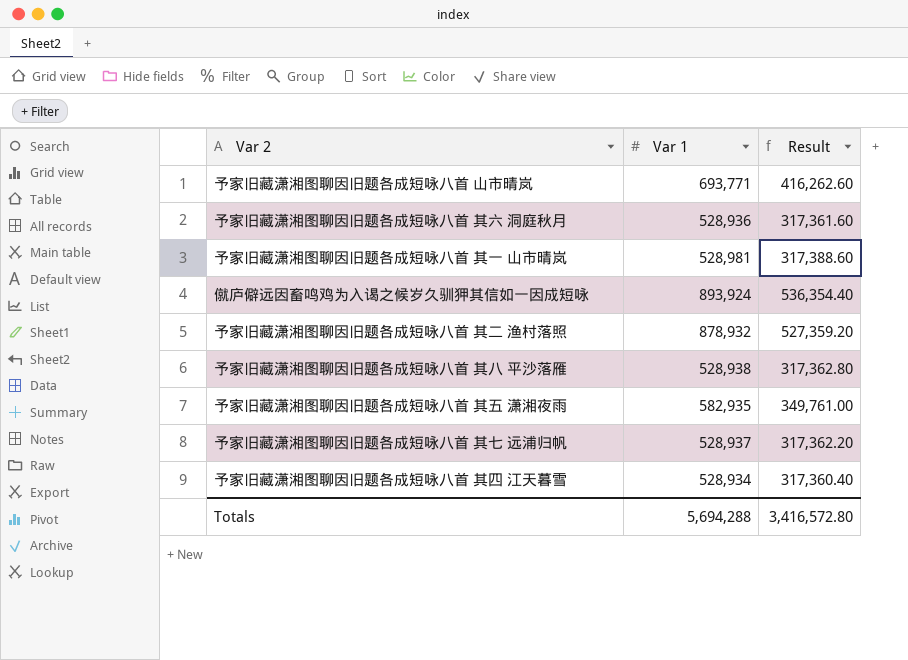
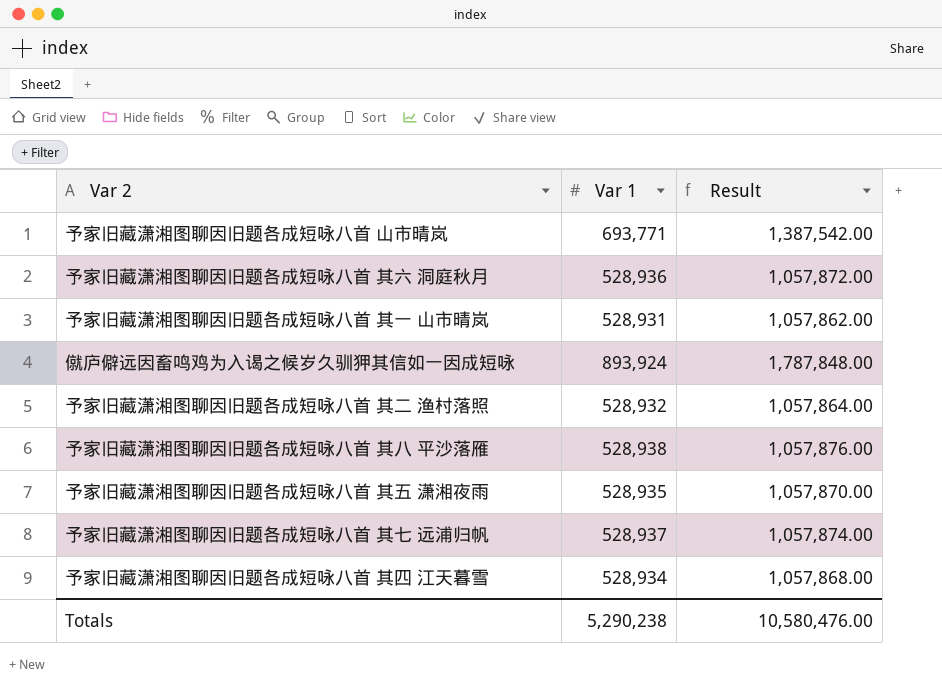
column Result | formula: [Var 1] * 0.6 -> [Var 1] * 2
予家旧藏潇湘图聊因旧题各成短咏八首 其一 山市晴岚 | Var 1: 528,981 -> 528,931
予家旧藏潇湘图聊因旧题各成短咏八首 其二 渔村落照 | Var 1: 878,932 -> 528,932
予家旧藏潇湘图聊因旧题各成短咏八首 其五 潇湘夜雨 | Var 1: 582,935 -> 528,935
Totals | Var 1: 5,694,288 -> 5,290,238
Totals | Result: 3,416,572.80 -> 10,580,476.00

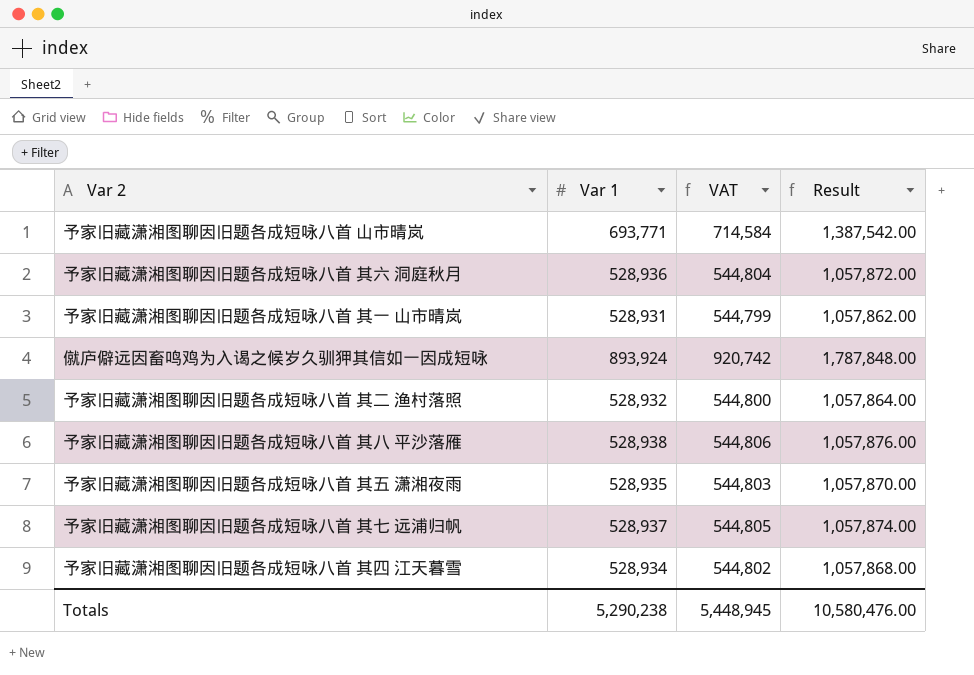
column VAT | formula: none -> [Var 1] * 1.03

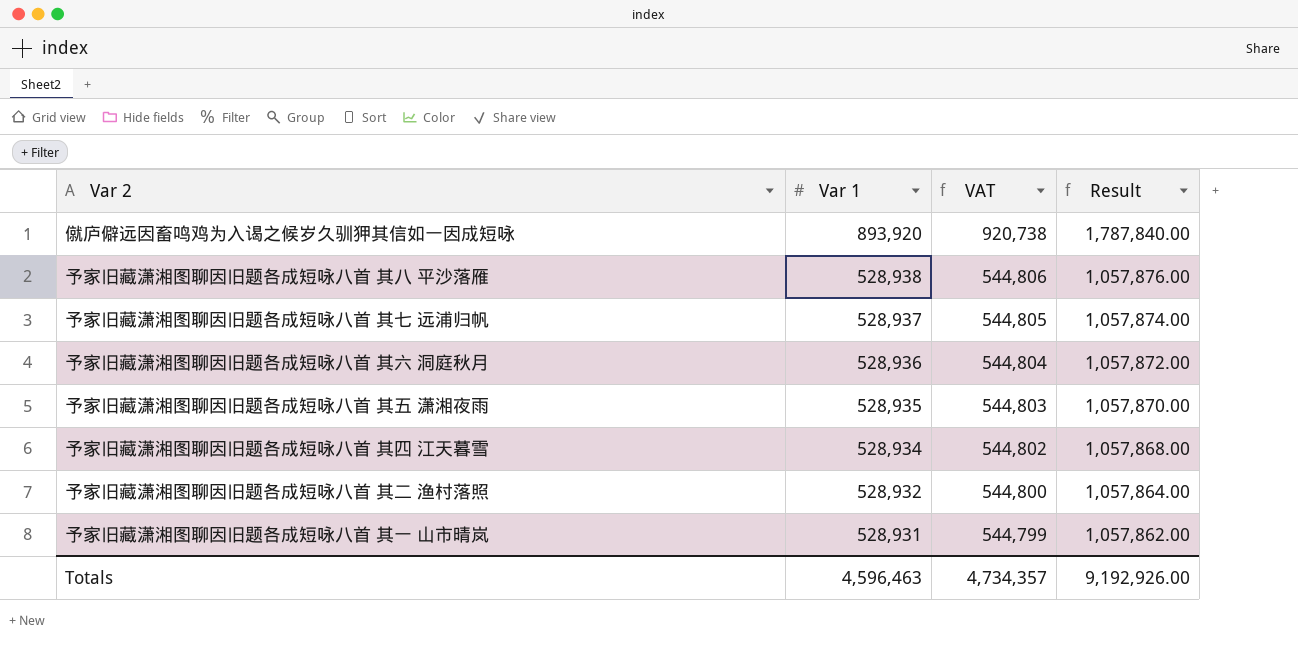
row order: none -> Var 1 descending
row 予家旧藏潇湘图聊因旧题各成短咏八首 山市晴岚: 693,771 | 714,584 | 1,387,542.00 -> none
僦庐僻远因畜鸣鸡为入谒之候岁久驯狎其信如一因成短咏 | Var 1: 893,924 -> 893,920
僦庐僻远因畜鸣鸡为入谒之候岁久驯狎其信如一因成短咏 | VAT: 920,742 -> 920,738
僦庐僻远因畜鸣鸡为入谒之候岁久驯狎其信如一因成短咏 | Result: 1,787,848.00 -> 1,787,840.00
Totals | Var 1: 5,290,238 -> 4,596,463
Totals | VAT: 5,448,945 -> 4,734,357
Totals | Result: 10,580,476.00 -> 9,192,926.00

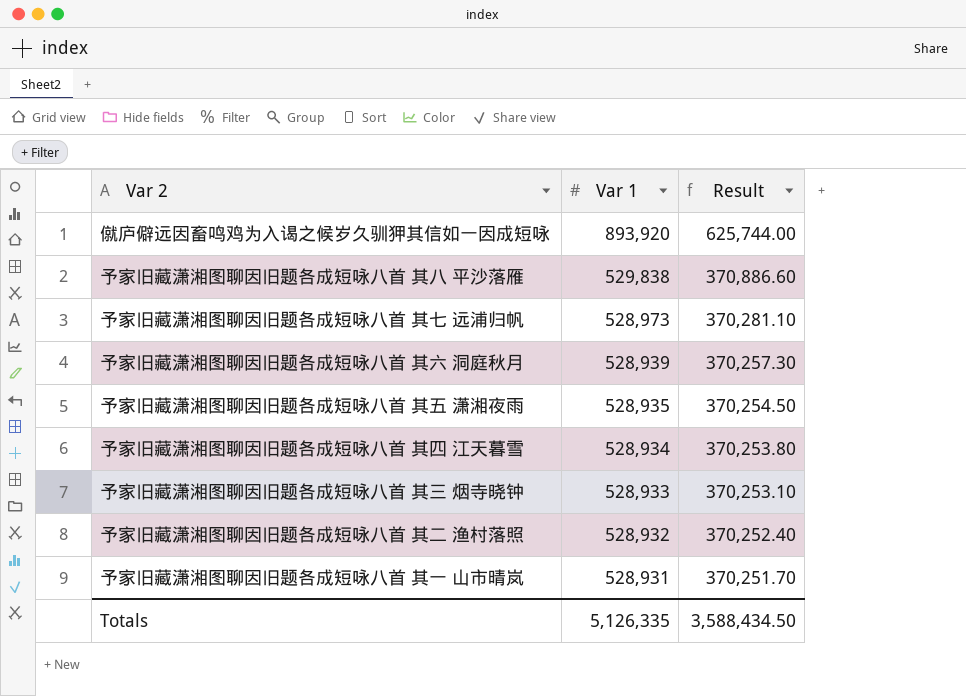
column VAT | formula: [Var 1] * 1.03 -> none
column Result | formula: [Var 1] * 2 -> [Var 1] * 0.7
予家旧藏潇湘图聊因旧题各成短咏八首 其八 平沙落雁 | Var 1: 528,938 -> 529,838
予家旧藏潇湘图聊因旧题各成短咏八首 其七 远浦归帆 | Var 1: 528,937 -> 528,973
予家旧藏潇湘图聊因旧题各成短咏八首 其六 洞庭秋月 | Var 1: 528,936 -> 528,939
row 予家旧藏潇湘图聊因旧题各成短咏八首 其三 烟寺晓钟: none -> 528,933 | 370,253.10
Totals | Var 1: 4,596,463 -> 5,126,335
Totals | Result: 9,192,926.00 -> 3,588,434.50

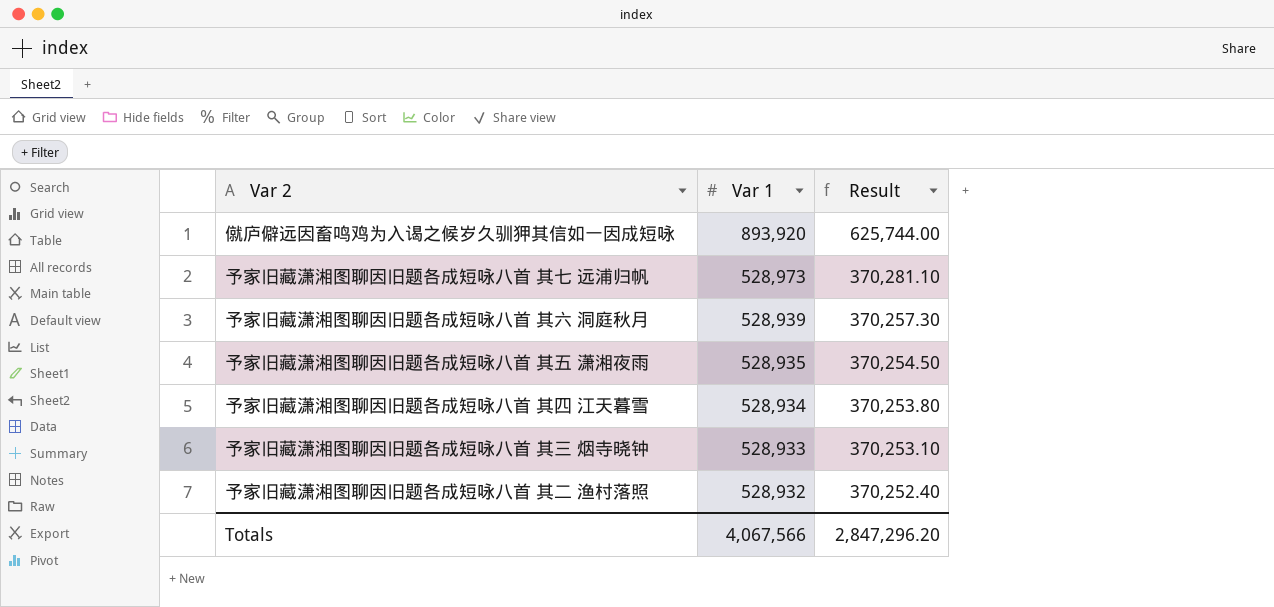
row 予家旧藏潇湘图聊因旧题各成短咏八首 其八 平沙落雁: 529,838 | 370,886.60 -> none
row 予家旧藏潇湘图聊因旧题各成短咏八首 其一 山市晴岚: 528,931 | 370,251.70 -> none
Totals | Var 1: 5,126,335 -> 4,067,566
Totals | Result: 3,588,434.50 -> 2,847,296.20

